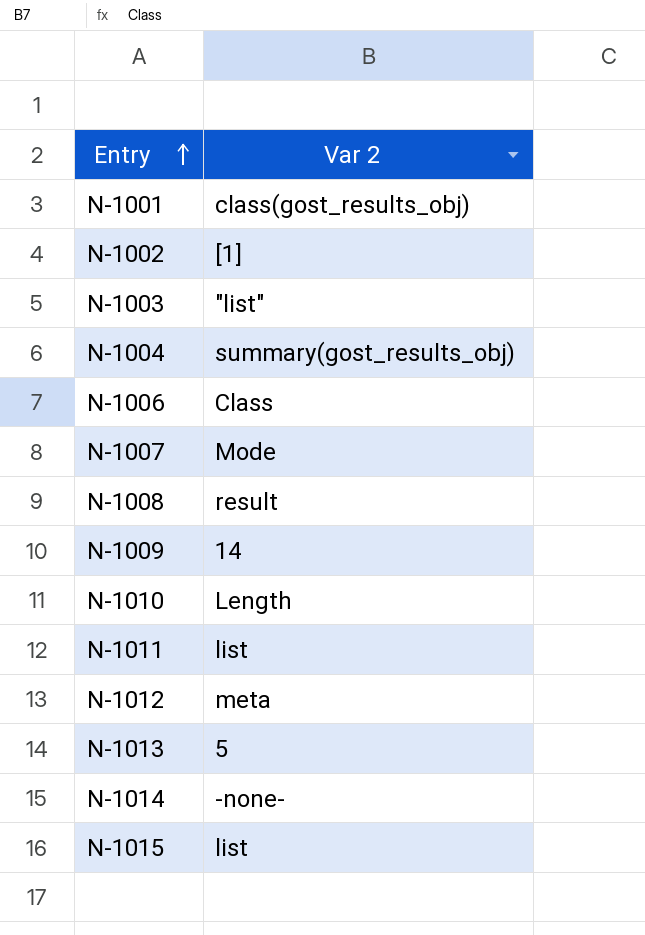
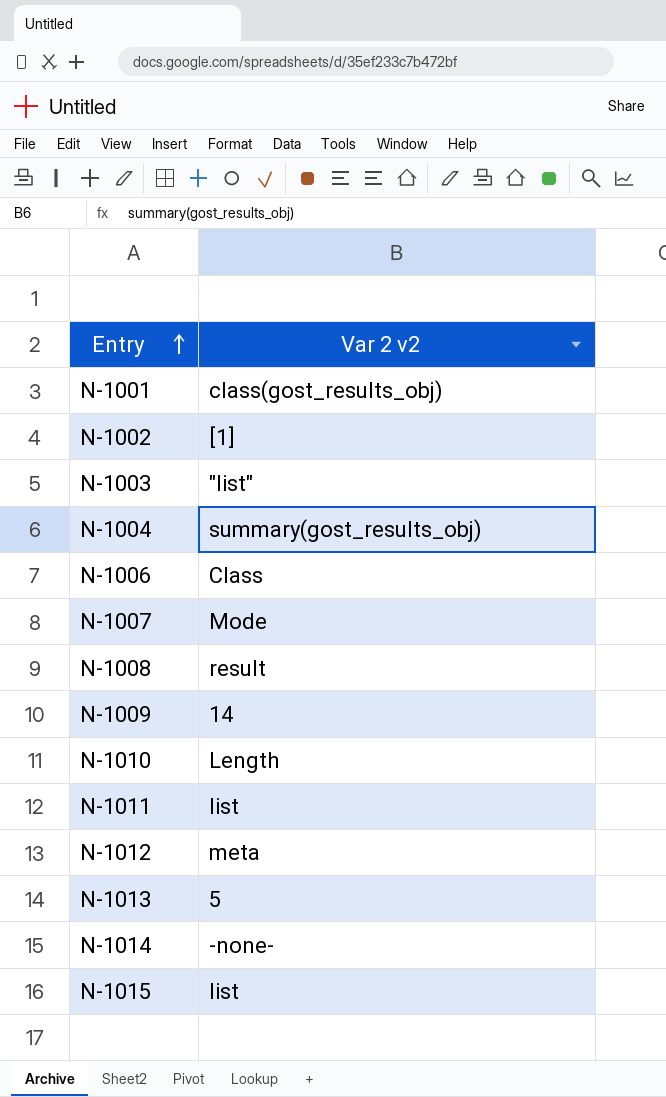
column name: Var 2 -> Var 2 v2

